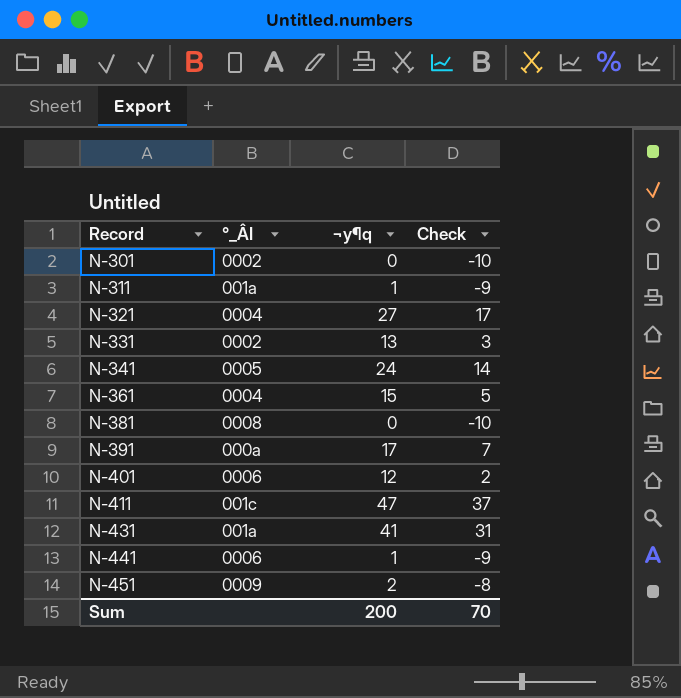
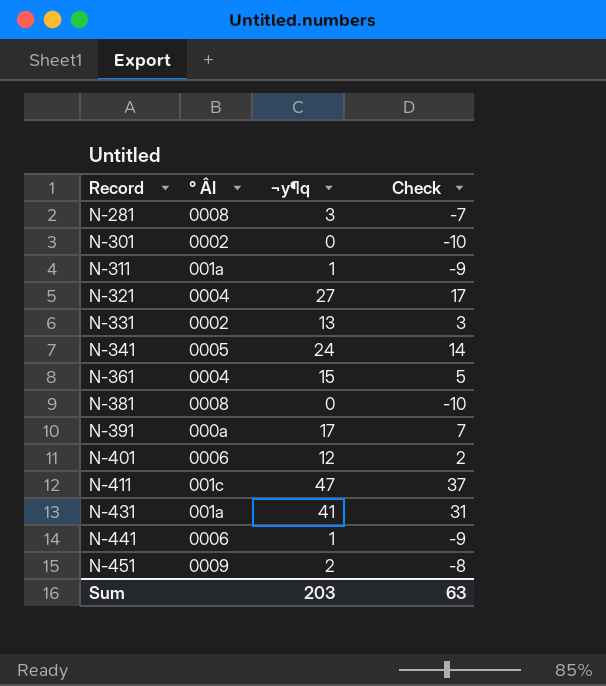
column name: °_ÂI -> ° ÂI
row N-281: none -> 0008 | 3 | -7
Sum | ¬y¶q: 200 -> 203
Sum | Check: 70 -> 63

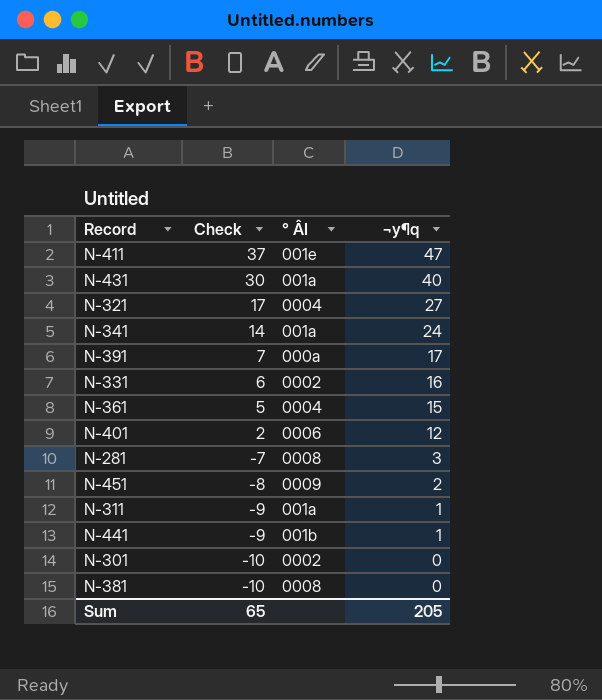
row order: Record ascending -> Check descending
column Check | position: 4 -> 2
N-411 | ° ÂI: 001c -> 001e
N-431 | Check: 31 -> 30
N-431 | ¬y¶q: 41 -> 40
N-341 | ° ÂI: 0005 -> 001a
N-331 | Check: 3 -> 6
N-331 | ¬y¶q: 13 -> 16
N-441 | ° ÂI: 0006 -> 001b
Sum | Check: 63 -> 65
Sum | ¬y¶q: 203 -> 205

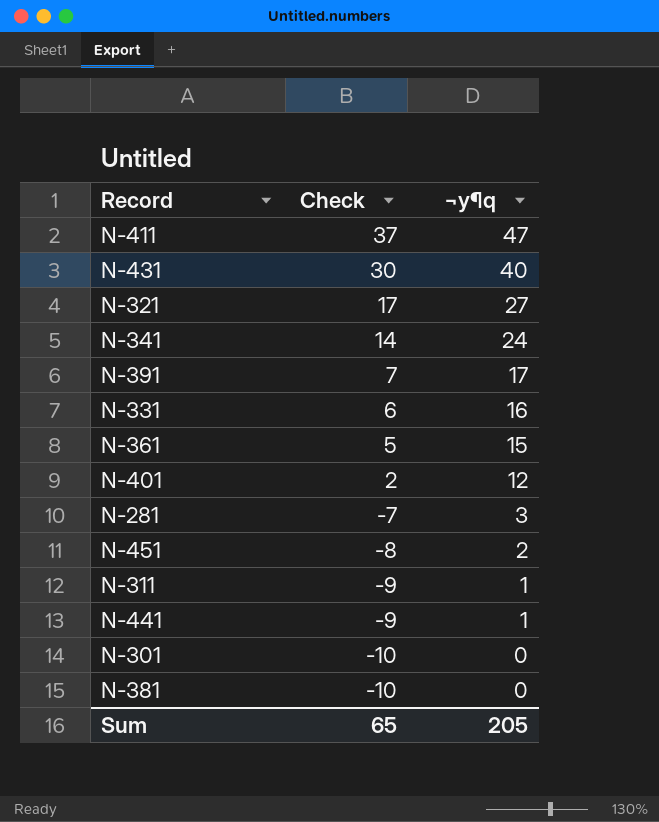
column ° ÂI | position: 3 -> none

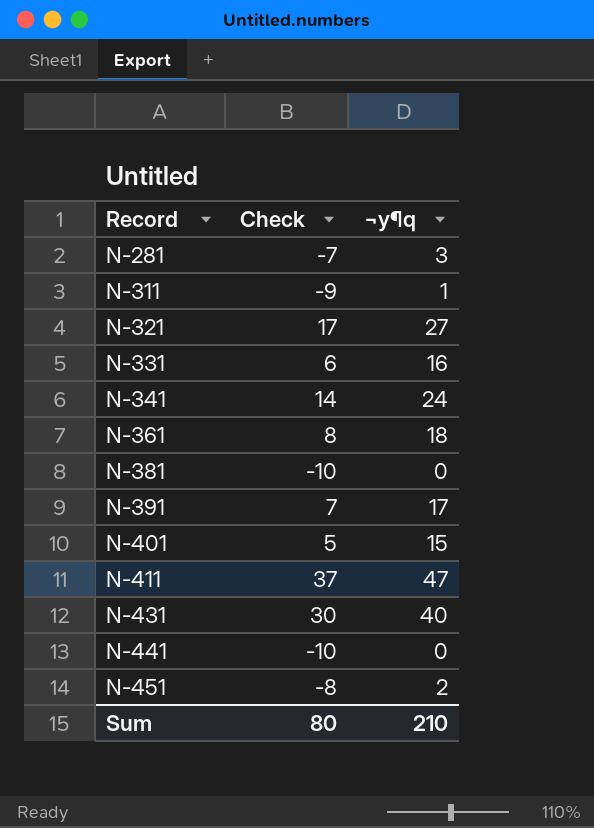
row order: Check descending -> Record ascending
row N-301: -10 | 0 -> none
N-361 | Check: 5 -> 8
N-361 | ¬y¶q: 15 -> 18
N-401 | Check: 2 -> 5
N-401 | ¬y¶q: 12 -> 15
N-441 | Check: -9 -> -10
N-441 | ¬y¶q: 1 -> 0
Sum | Check: 65 -> 80
Sum | ¬y¶q: 205 -> 210

